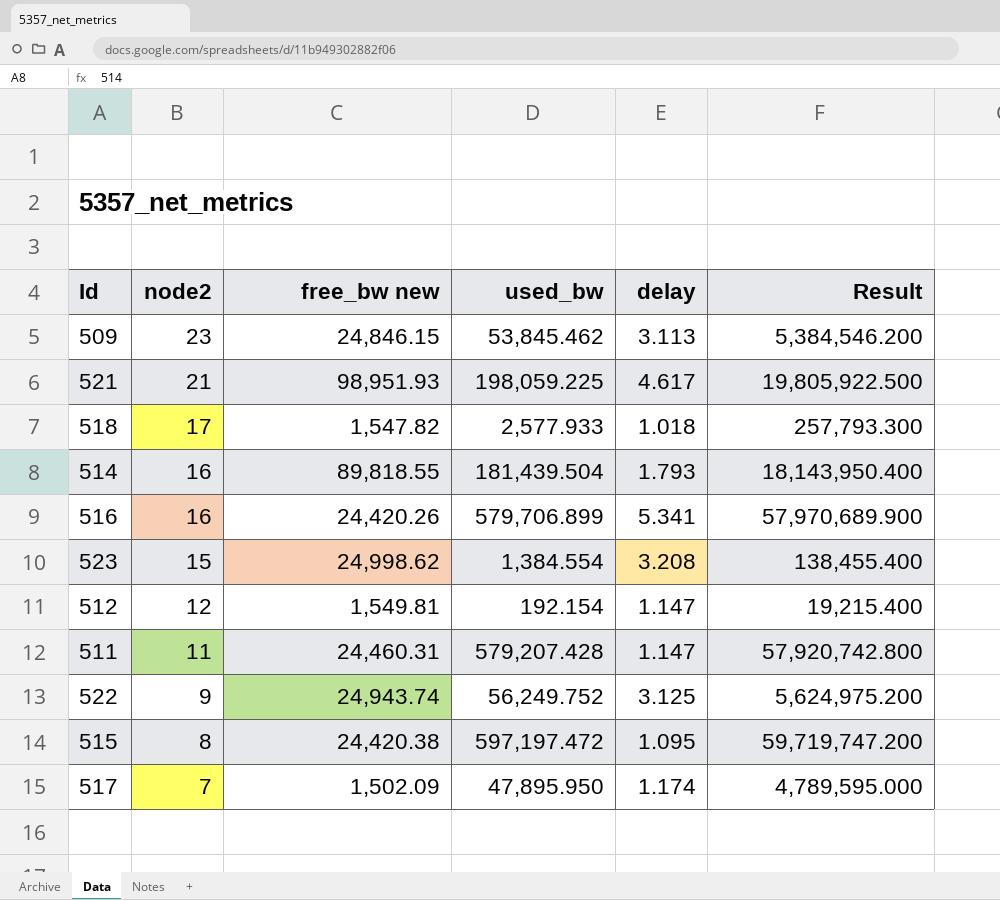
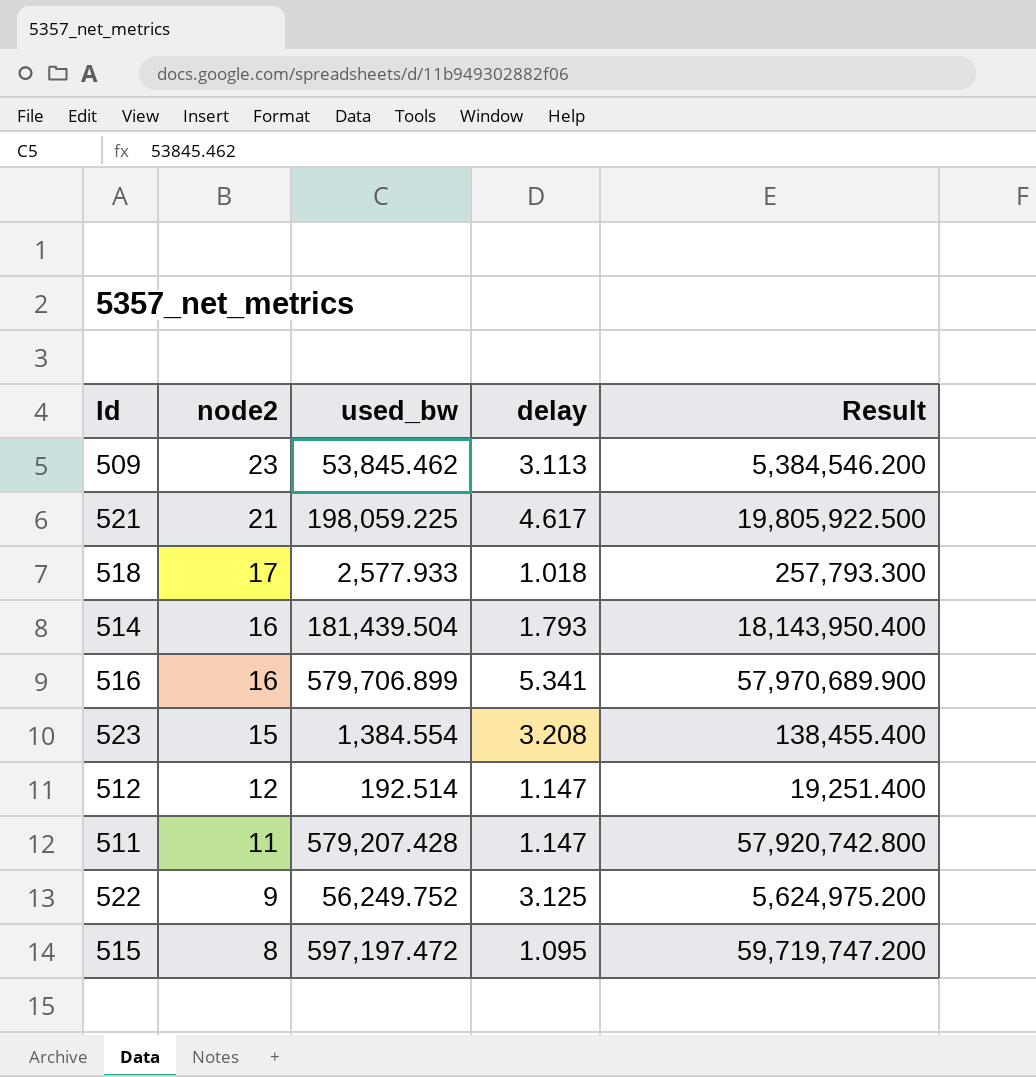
column free_bw new | position: 3 -> none
row 517: 7 | 1,502.09 | 47,895.950 | 1.174 | 4,789,595.000 -> none
512 | used_bw: 192.154 -> 192.514
512 | Result: 19,215.400 -> 19,251.400

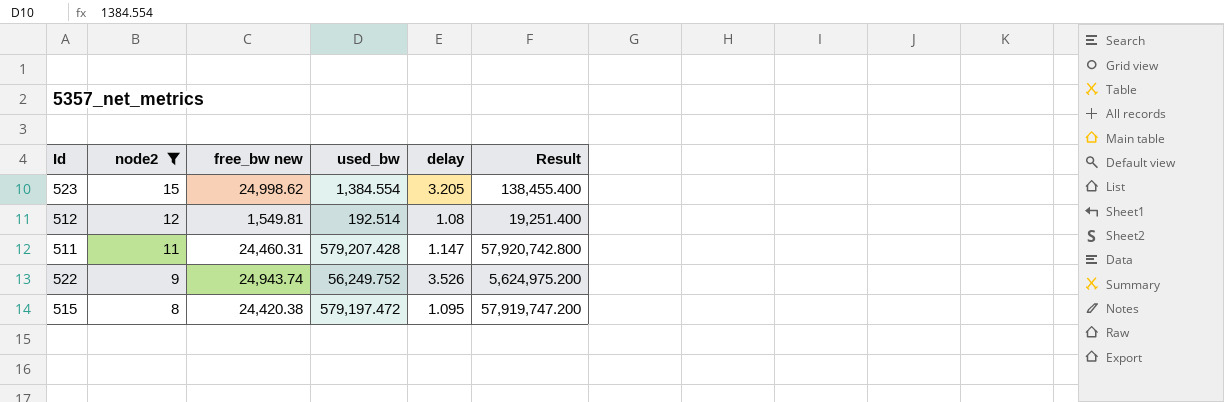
filter: none -> node2 <= 15
column free_bw new | position: none -> 3
523 | delay: 3.208 -> 3.205
512 | delay: 1.147 -> 1.08
522 | delay: 3.125 -> 3.526
515 | used_bw: 597,197.472 -> 579,197.472
515 | Result: 59,719,747.200 -> 57,919,747.200

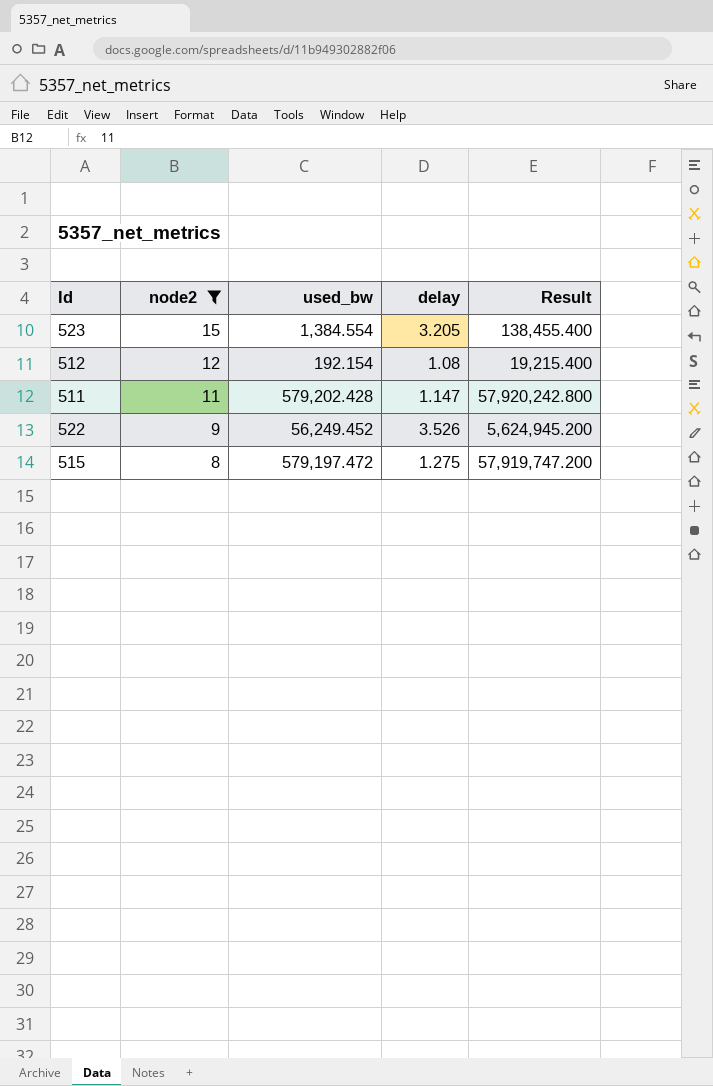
column free_bw new | position: 3 -> none
512 | used_bw: 192.514 -> 192.154
512 | Result: 19,251.400 -> 19,215.400
511 | used_bw: 579,207.428 -> 579,202.428
511 | Result: 57,920,742.800 -> 57,920,242.800
522 | used_bw: 56,249.752 -> 56,249.452
522 | Result: 5,624,975.200 -> 5,624,945.200
515 | delay: 1.095 -> 1.275

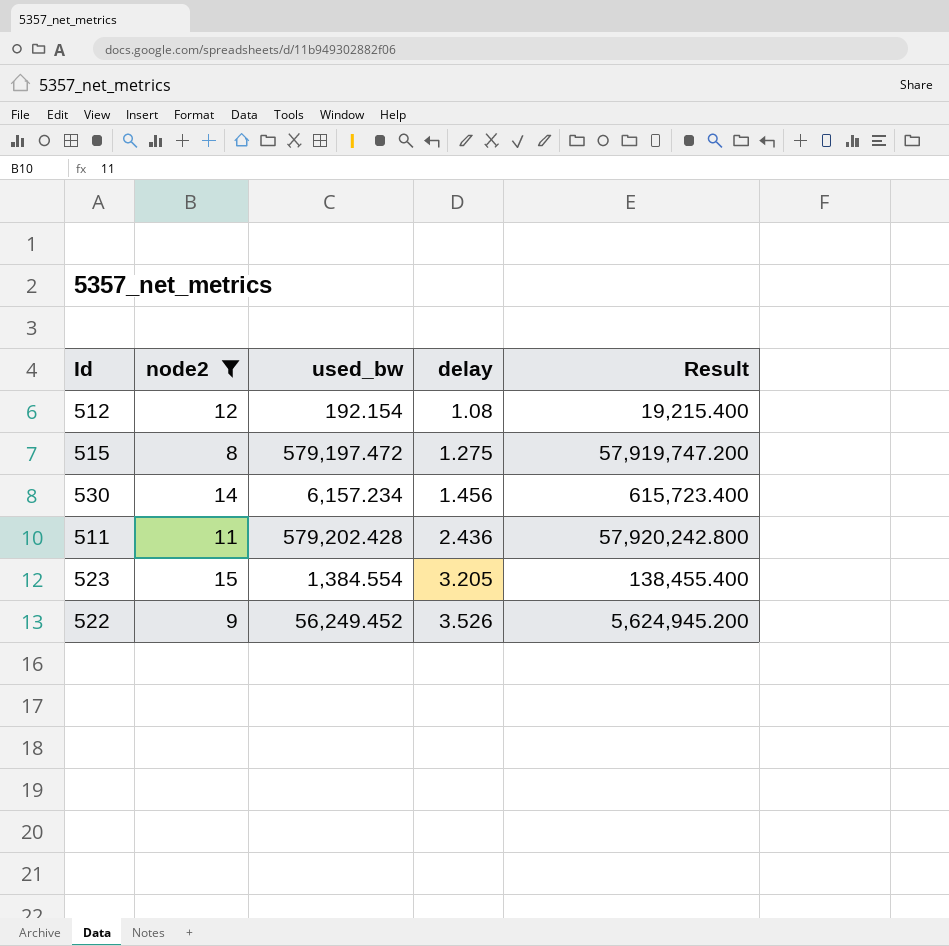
row order: node2 descending -> delay ascending
row 530: none -> 14 | 6,157.234 | 1.456 | 615,723.400
511 | delay: 1.147 -> 2.436

